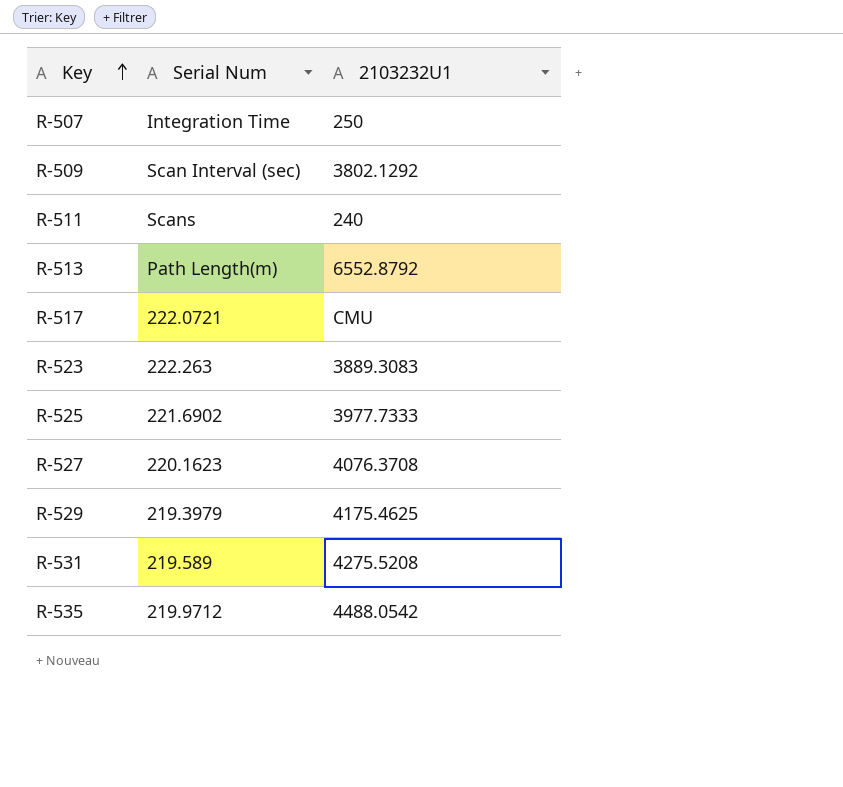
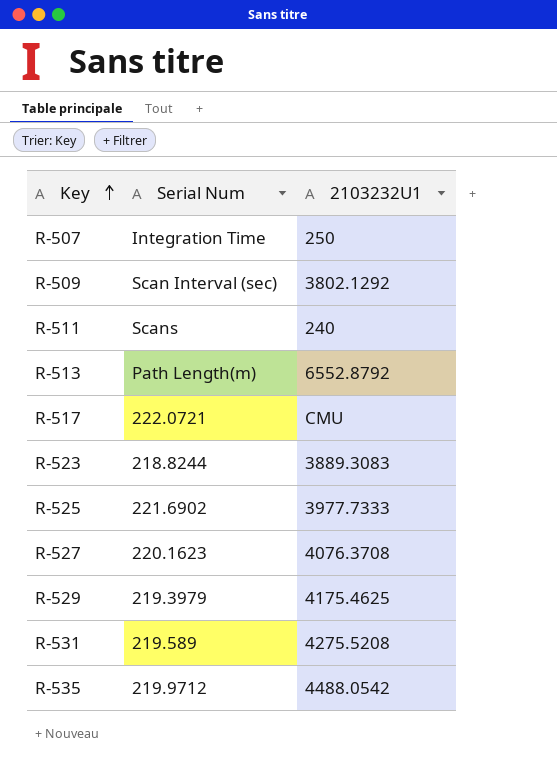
R-523 | Serial Num: 222.263 -> 218.8244

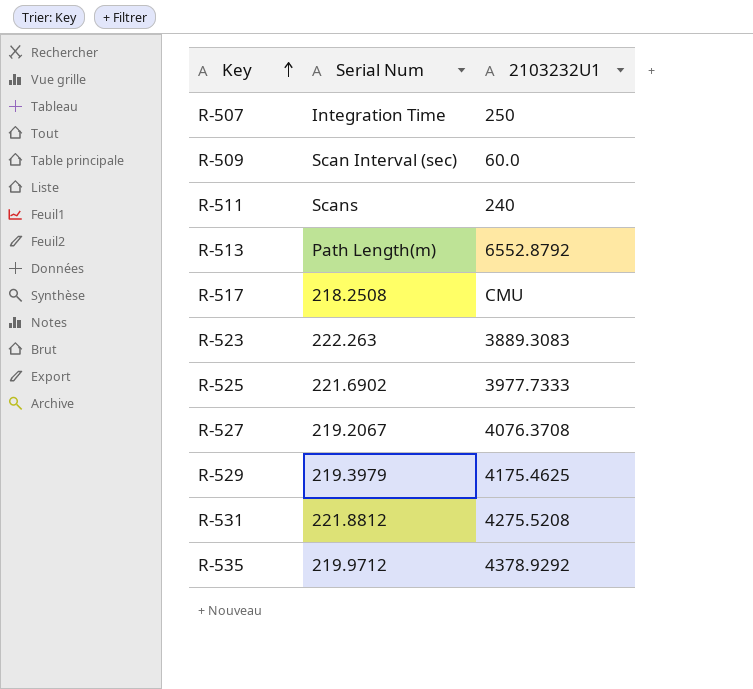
R-509 | 2103232U1: 3802.1292 -> 60.0
R-517 | Serial Num: 222.0721 -> 218.2508
R-523 | Serial Num: 218.8244 -> 222.263
R-527 | Serial Num: 220.1623 -> 219.2067
R-531 | Serial Num: 219.589 -> 221.8812
R-535 | 2103232U1: 4488.0542 -> 4378.9292

